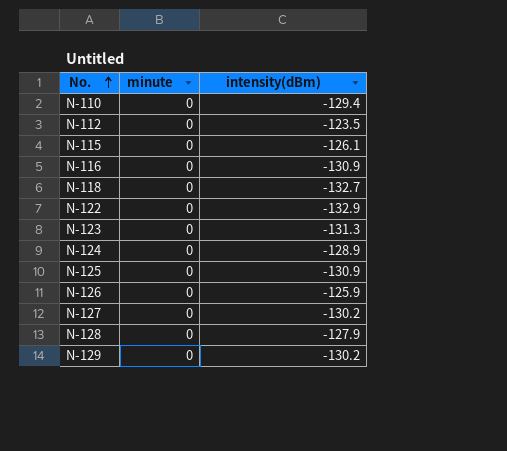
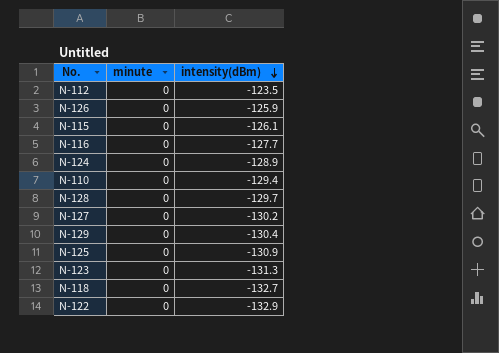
row order: No. ascending -> intensity(dBm) descending
N-116 | intensity(dBm): -130.9 -> -127.7
N-128 | intensity(dBm): -127.9 -> -129.7
N-129 | intensity(dBm): -130.2 -> -130.4

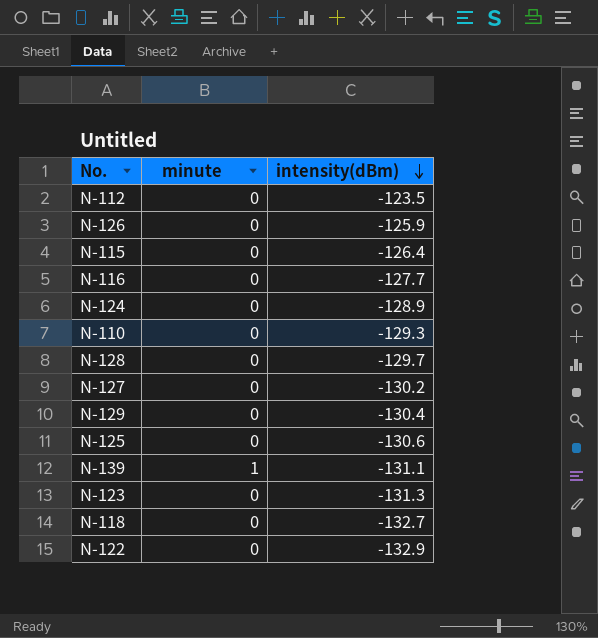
N-115 | intensity(dBm): -126.1 -> -126.4
N-110 | intensity(dBm): -129.4 -> -129.3
N-125 | intensity(dBm): -130.9 -> -130.6
row N-139: none -> 1 | -131.1

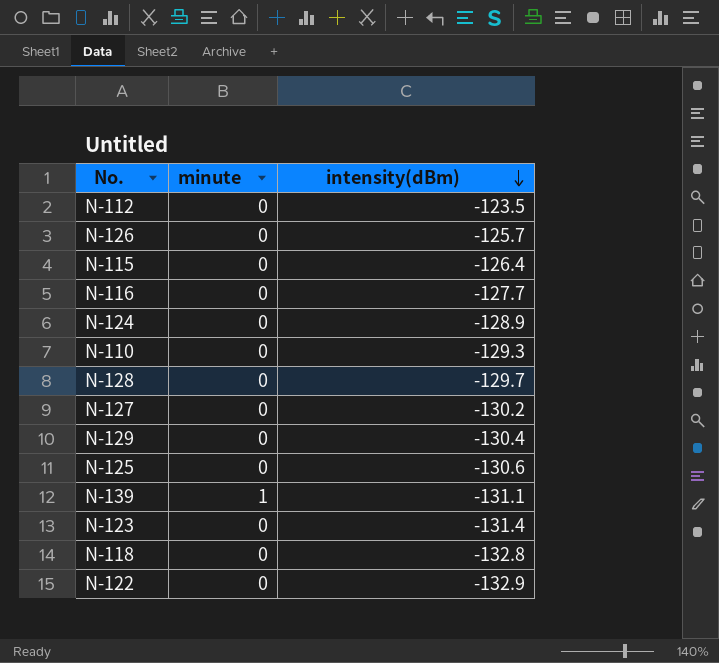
N-126 | intensity(dBm): -125.9 -> -125.7
N-123 | intensity(dBm): -131.3 -> -131.4
N-118 | intensity(dBm): -132.7 -> -132.8

